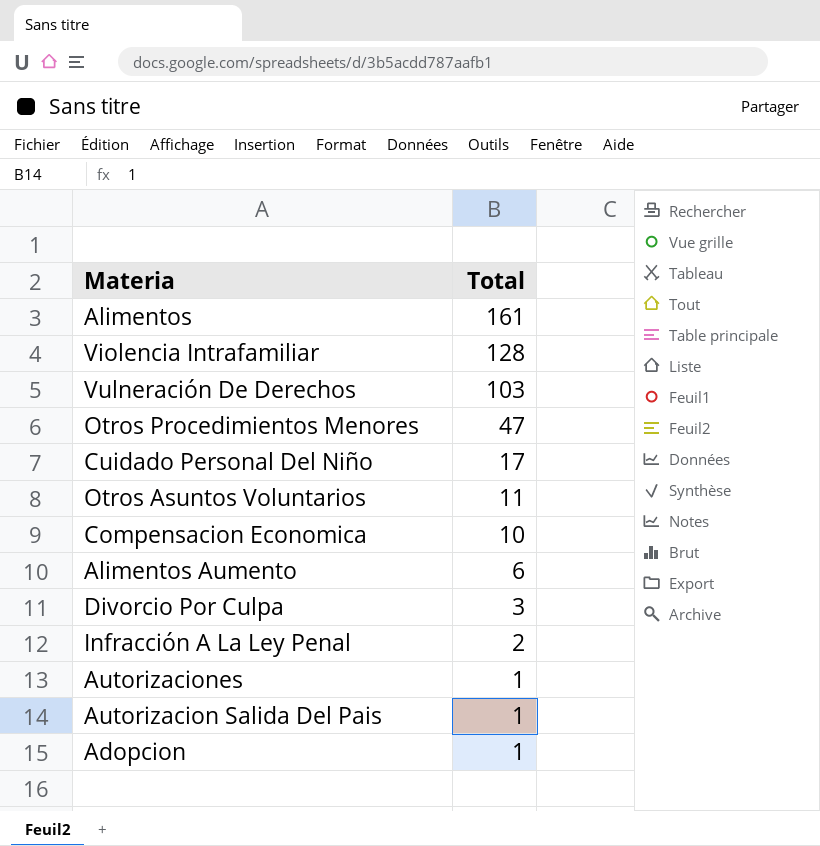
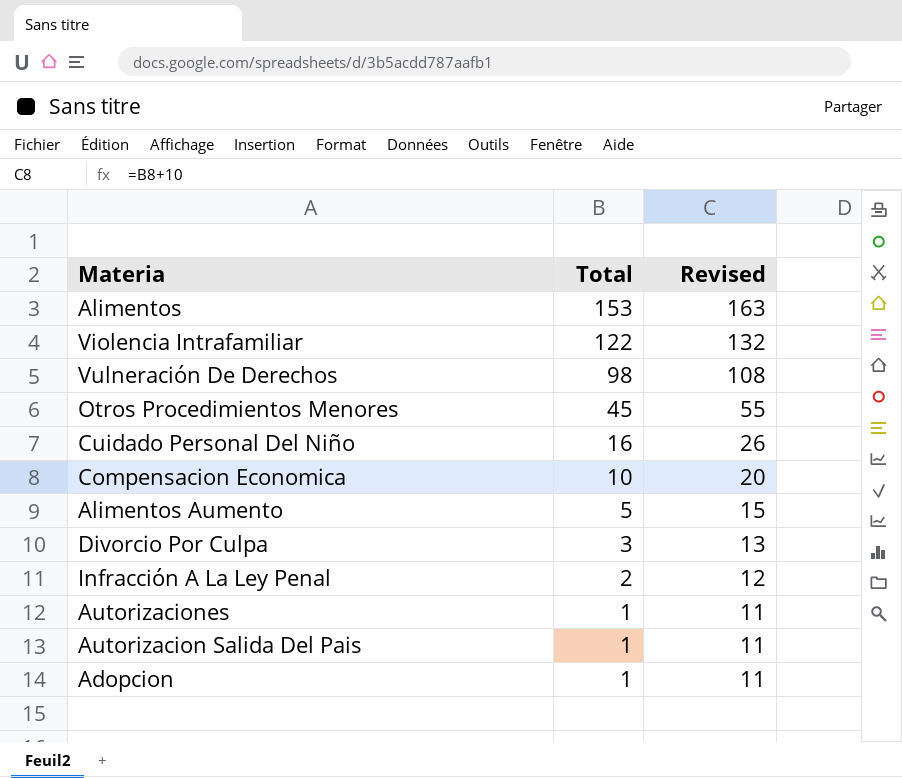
column Revised | formula: none -> [Total] + 10
row Otros Asuntos Voluntarios: 11 -> none
Alimentos | Total: 161 -> 153
Violencia Intrafamiliar | Total: 128 -> 122
Vulneración De Derechos | Total: 103 -> 98
Otros Procedimientos Menores | Total: 47 -> 45
Cuidado Personal Del Niño | Total: 17 -> 16
Alimentos Aumento | Total: 6 -> 5

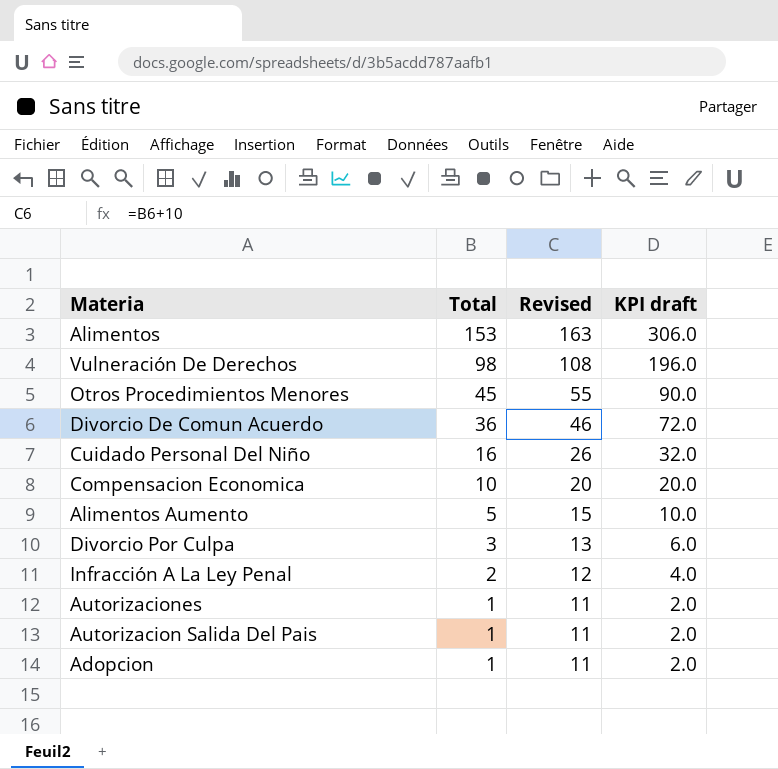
column KPI draft | formula: none -> [Total] * 2
row Violencia Intrafamiliar: 122 | 132 -> none
row Divorcio De Comun Acuerdo: none -> 36 | 46 | 72.0

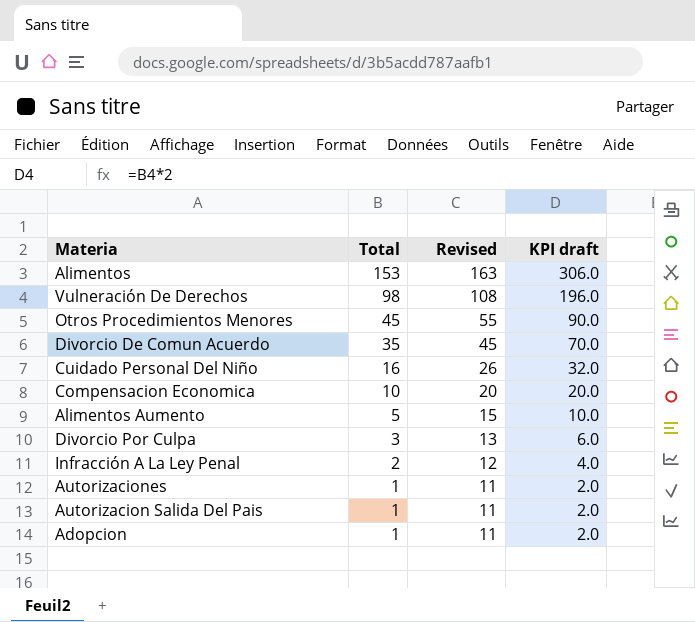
Divorcio De Comun Acuerdo | Total: 36 -> 35
Divorcio De Comun Acuerdo | Revised: 46 -> 45
Divorcio De Comun Acuerdo | KPI draft: 72.0 -> 70.0

